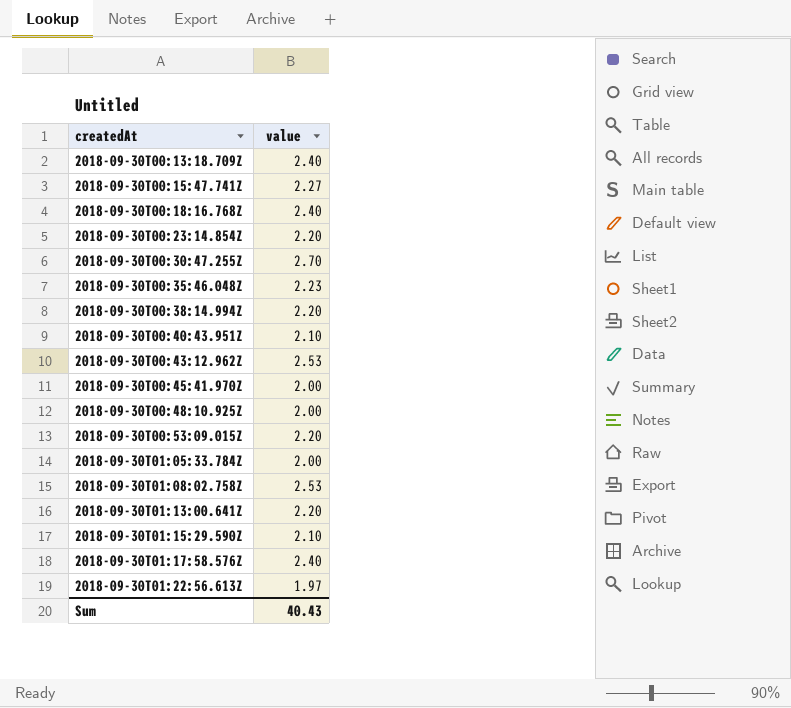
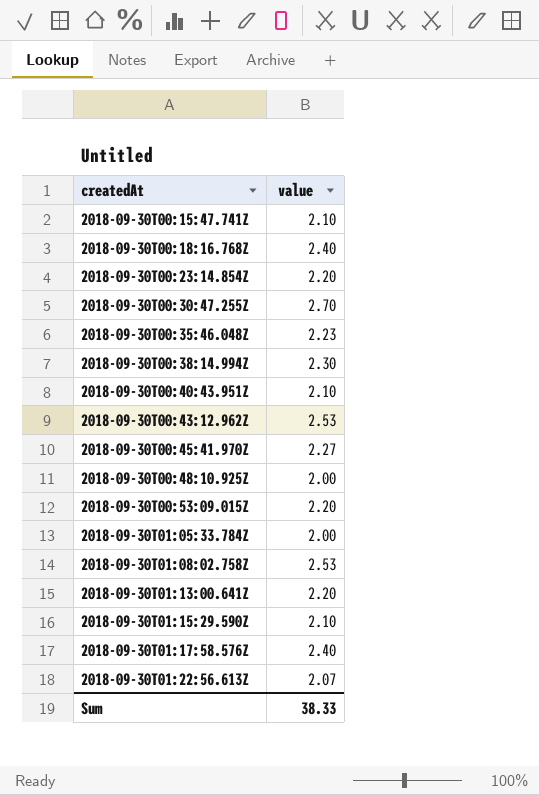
row 2018-09-30T00:13:18.709Z: 2.40 -> none
2018-09-30T00:15:47.741Z | value: 2.27 -> 2.10
2018-09-30T00:38:14.994Z | value: 2.20 -> 2.30
2018-09-30T00:45:41.970Z | value: 2.00 -> 2.27
2018-09-30T01:22:56.613Z | value: 1.97 -> 2.07
Sum | value: 40.43 -> 38.33

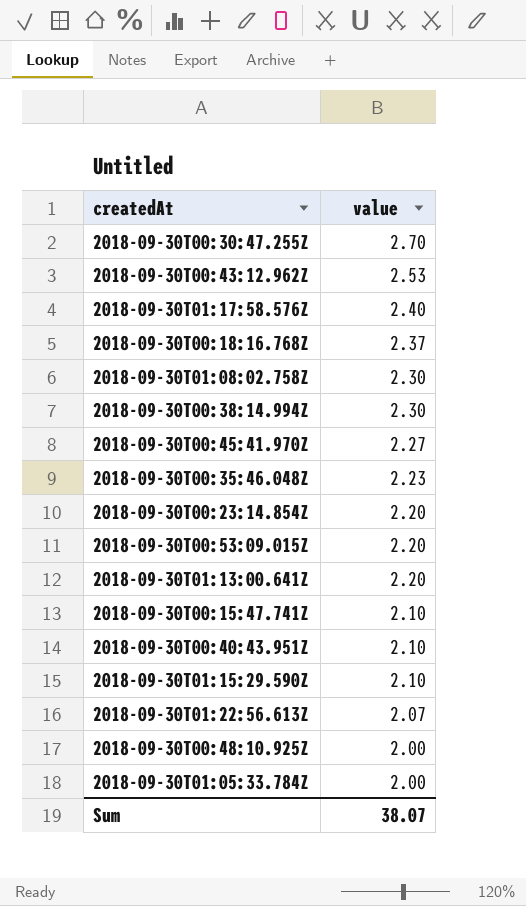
row order: createdAt ascending -> value descending
2018-09-30T00:18:16.768Z | value: 2.40 -> 2.37
2018-09-30T01:08:02.758Z | value: 2.53 -> 2.30
Sum | value: 38.33 -> 38.07

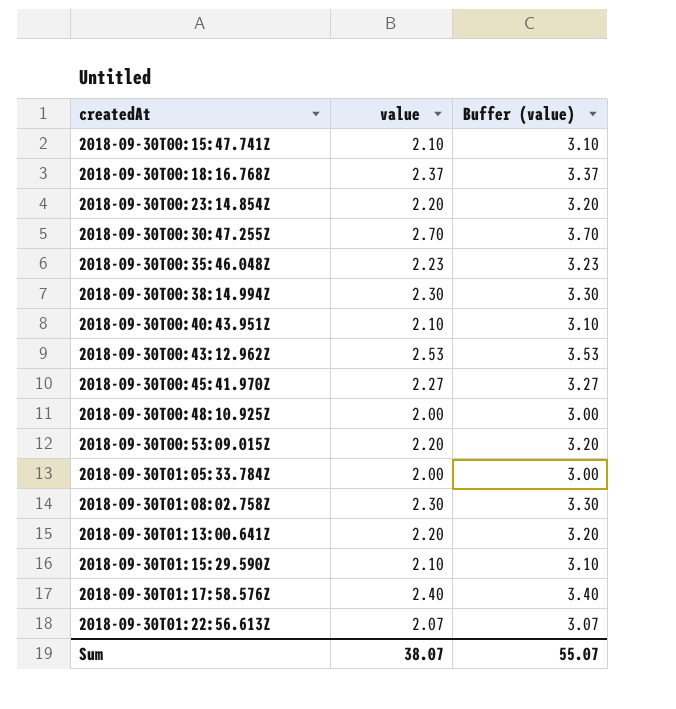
row order: value descending -> createdAt ascending
column Buffer (value) | formula: none -> [value] + 1

